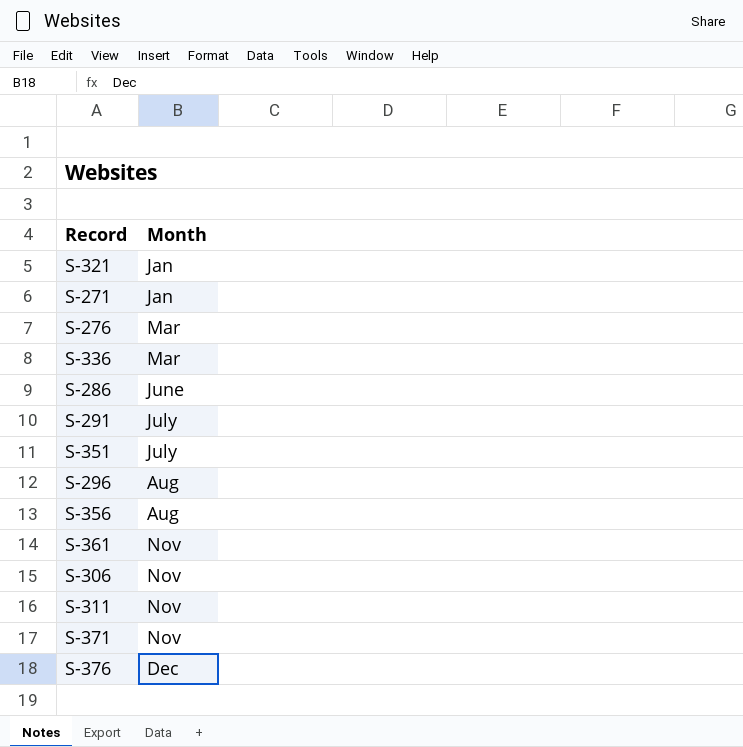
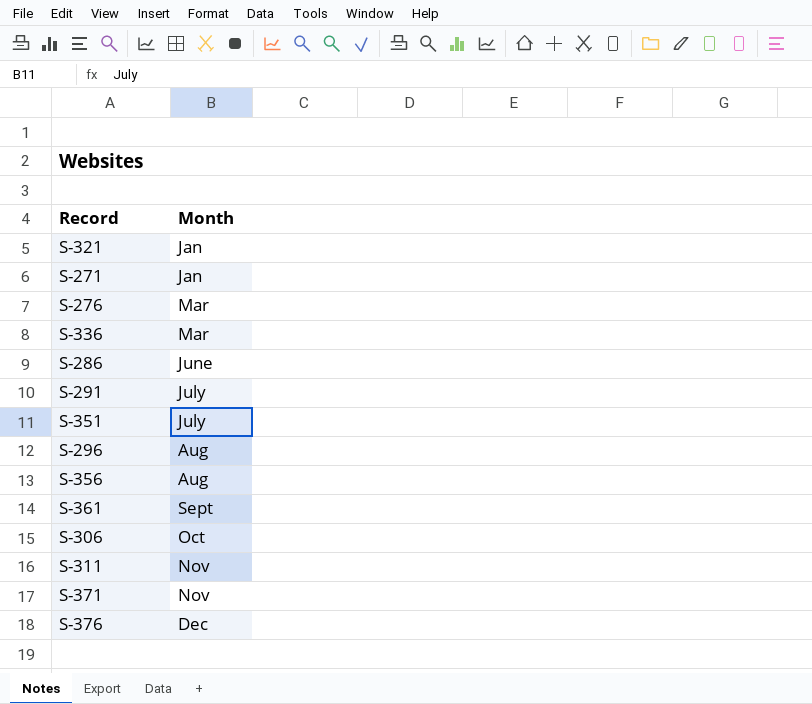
S-361 | Month: Nov -> Sept
S-306 | Month: Nov -> Oct

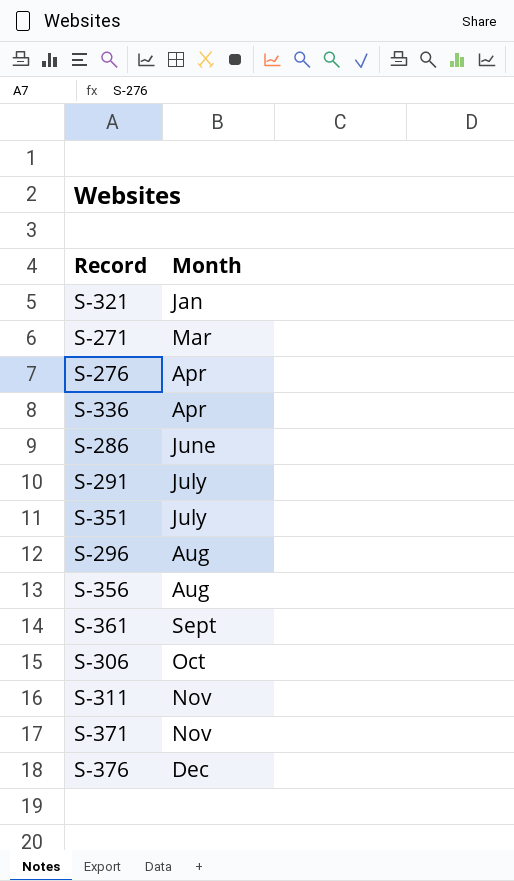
S-271 | Month: Jan -> Mar
S-276 | Month: Mar -> Apr
S-336 | Month: Mar -> Apr

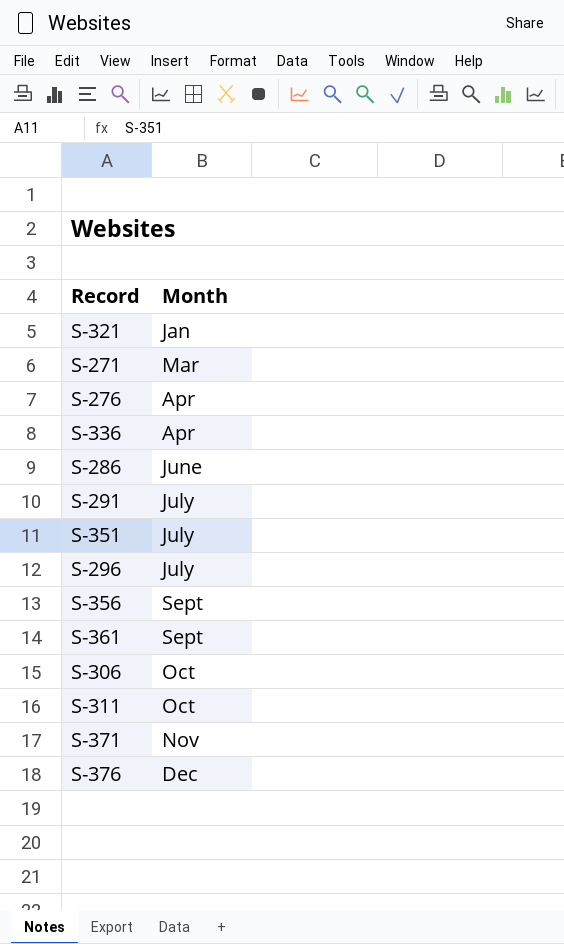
S-296 | Month: Aug -> July
S-356 | Month: Aug -> Sept
S-311 | Month: Nov -> Oct

